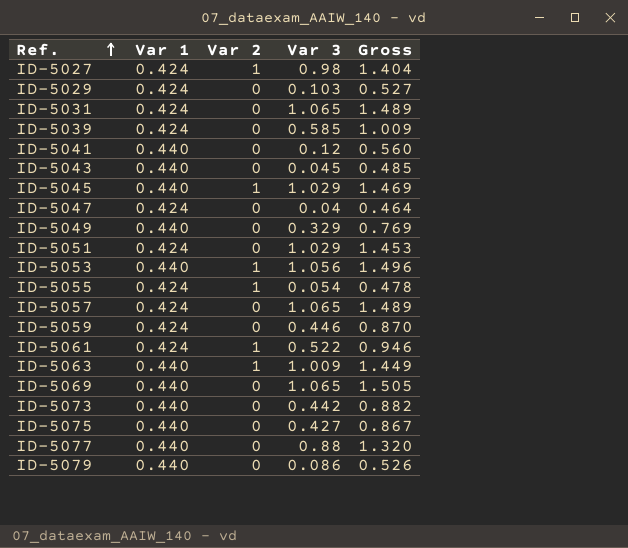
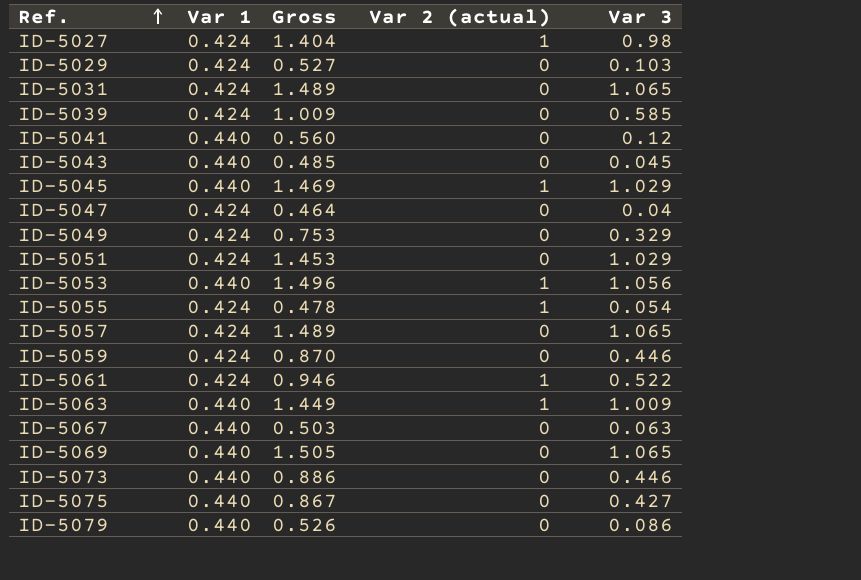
column Gross | position: 5 -> 3
column name: Var 2 -> Var 2 (actual)
row ID-5077: 0.440 | 0 | 0.88 | 1.320 -> none
ID-5049 | Var 1: 0.440 -> 0.424
ID-5049 | Gross: 0.769 -> 0.753
row ID-5067: none -> 0.440 | 0.503 | 0 | 0.063
ID-5073 | Gross: 0.882 -> 0.886
ID-5073 | Var 3: 0.442 -> 0.446

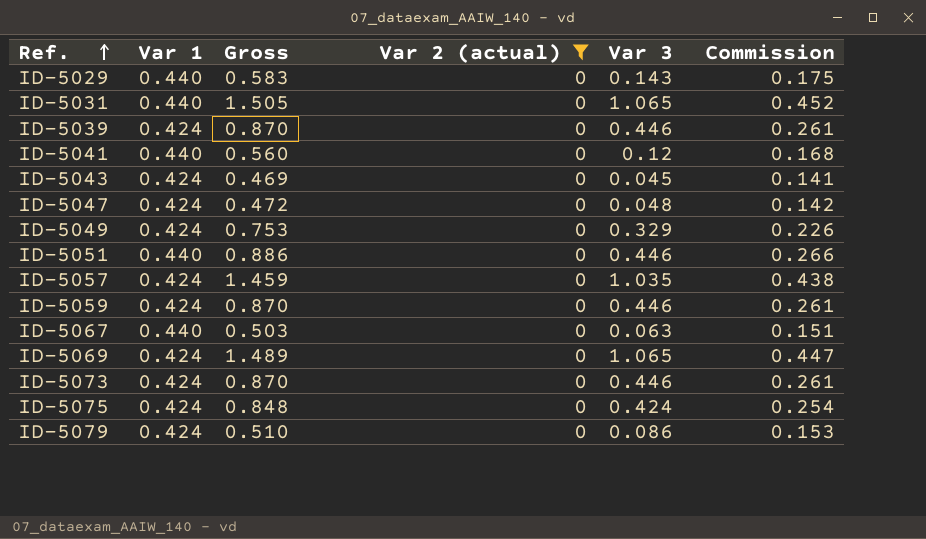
filter: none -> Var 2 (actual) = 0
column Commission | formula: none -> [Gross] * 0.3
ID-5029 | Var 1: 0.424 -> 0.440
ID-5029 | Gross: 0.527 -> 0.583
ID-5029 | Var 3: 0.103 -> 0.143
ID-5031 | Var 1: 0.424 -> 0.440
ID-5031 | Gross: 1.489 -> 1.505
ID-5039 | Gross: 1.009 -> 0.870
ID-5039 | Var 3: 0.585 -> 0.446
ID-5043 | Var 1: 0.440 -> 0.424
ID-5043 | Gross: 0.485 -> 0.469
ID-5047 | Gross: 0.464 -> 0.472
ID-5047 | Var 3: 0.04 -> 0.048
ID-5051 | Var 1: 0.424 -> 0.440
ID-5051 | Gross: 1.453 -> 0.886
ID-5051 | Var 3: 1.029 -> 0.446
ID-5057 | Gross: 1.489 -> 1.459
ID-5057 | Var 3: 1.065 -> 1.035
ID-5069 | Var 1: 0.440 -> 0.424
ID-5069 | Gross: 1.505 -> 1.489
ID-5073 | Var 1: 0.440 -> 0.424
ID-5073 | Gross: 0.886 -> 0.870
ID-5075 | Var 1: 0.440 -> 0.424
ID-5075 | Gross: 0.867 -> 0.848
ID-5075 | Var 3: 0.427 -> 0.424
ID-5079 | Var 1: 0.440 -> 0.424
ID-5079 | Gross: 0.526 -> 0.510

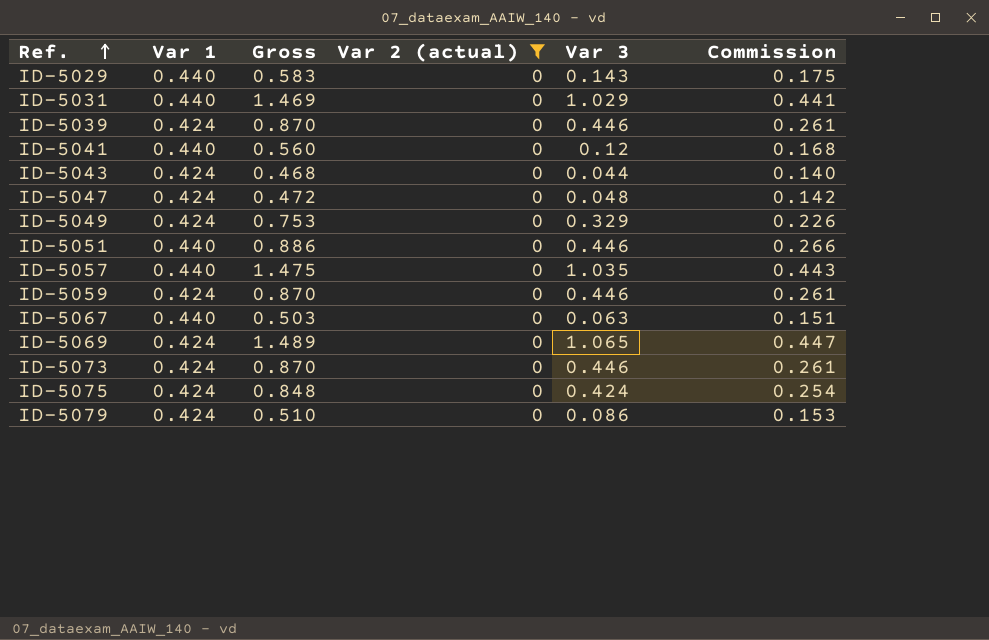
ID-5031 | Gross: 1.505 -> 1.469
ID-5031 | Var 3: 1.065 -> 1.029
ID-5031 | Commission: 0.452 -> 0.441
ID-5043 | Gross: 0.469 -> 0.468
ID-5043 | Var 3: 0.045 -> 0.044
ID-5043 | Commission: 0.141 -> 0.140
ID-5057 | Var 1: 0.424 -> 0.440
ID-5057 | Gross: 1.459 -> 1.475
ID-5057 | Commission: 0.438 -> 0.443

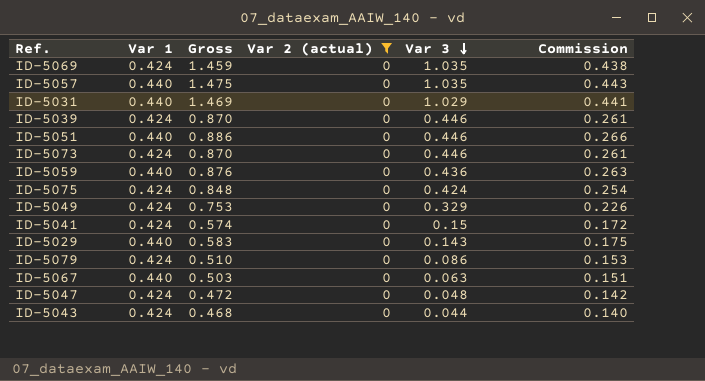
row order: Ref. ascending -> Var 3 descending
ID-5069 | Gross: 1.489 -> 1.459
ID-5069 | Var 3: 1.065 -> 1.035
ID-5069 | Commission: 0.447 -> 0.438
ID-5059 | Var 1: 0.424 -> 0.440
ID-5059 | Gross: 0.870 -> 0.876
ID-5059 | Var 3: 0.446 -> 0.436
ID-5059 | Commission: 0.261 -> 0.263
ID-5041 | Var 1: 0.440 -> 0.424
ID-5041 | Gross: 0.560 -> 0.574
ID-5041 | Var 3: 0.12 -> 0.15
ID-5041 | Commission: 0.168 -> 0.172

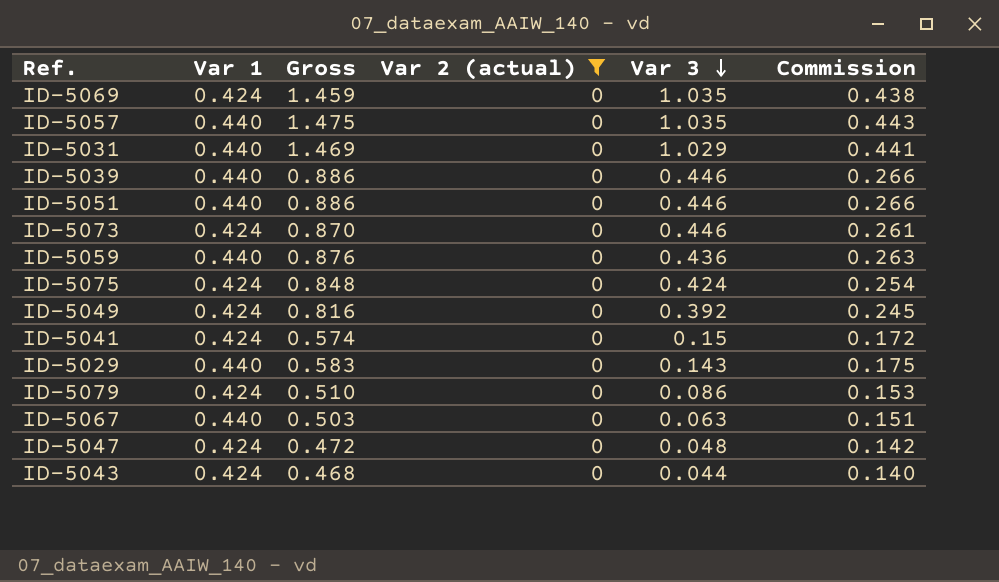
ID-5039 | Var 1: 0.424 -> 0.440
ID-5039 | Gross: 0.870 -> 0.886
ID-5039 | Commission: 0.261 -> 0.266
ID-5049 | Gross: 0.753 -> 0.816
ID-5049 | Var 3: 0.329 -> 0.392
ID-5049 | Commission: 0.226 -> 0.245

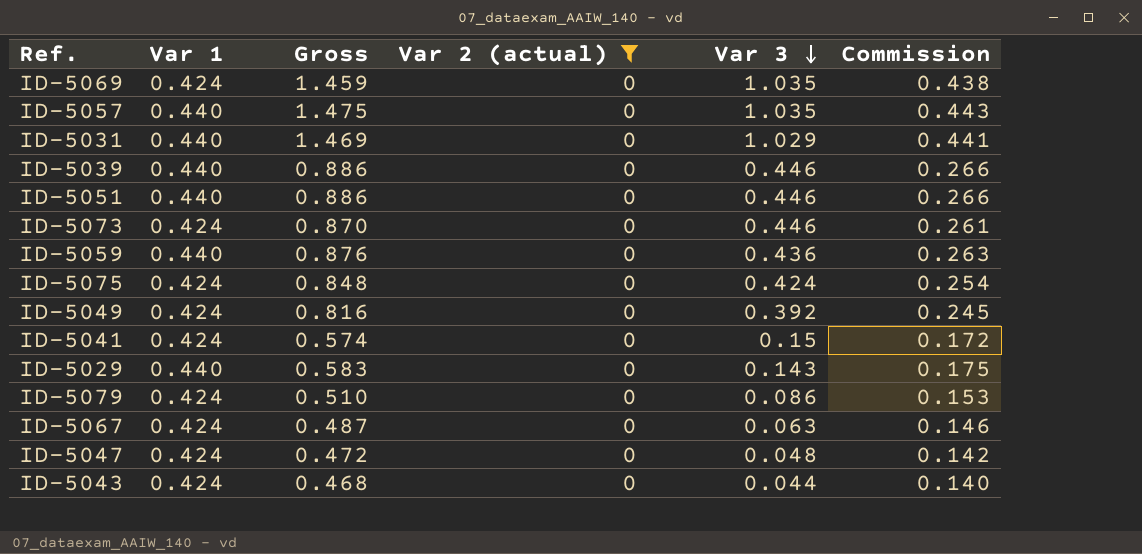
ID-5067 | Var 1: 0.440 -> 0.424
ID-5067 | Gross: 0.503 -> 0.487
ID-5067 | Commission: 0.151 -> 0.146

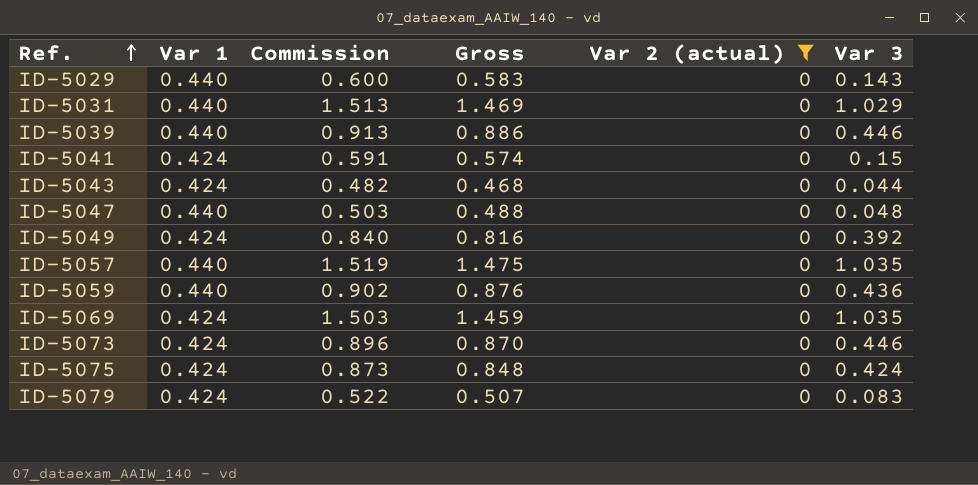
row order: Var 3 descending -> Ref. ascending
column Commission | formula: [Gross] * 0.3 -> [Gross] * 1.03
column Commission | position: 6 -> 3
row ID-5051: 0.440 | 0.886 | 0 | 0.446 | 0.266 -> none
row ID-5067: 0.424 | 0.487 | 0 | 0.063 | 0.146 -> none
ID-5047 | Var 1: 0.424 -> 0.440
ID-5047 | Gross: 0.472 -> 0.488
ID-5079 | Gross: 0.510 -> 0.507
ID-5079 | Var 3: 0.086 -> 0.083

